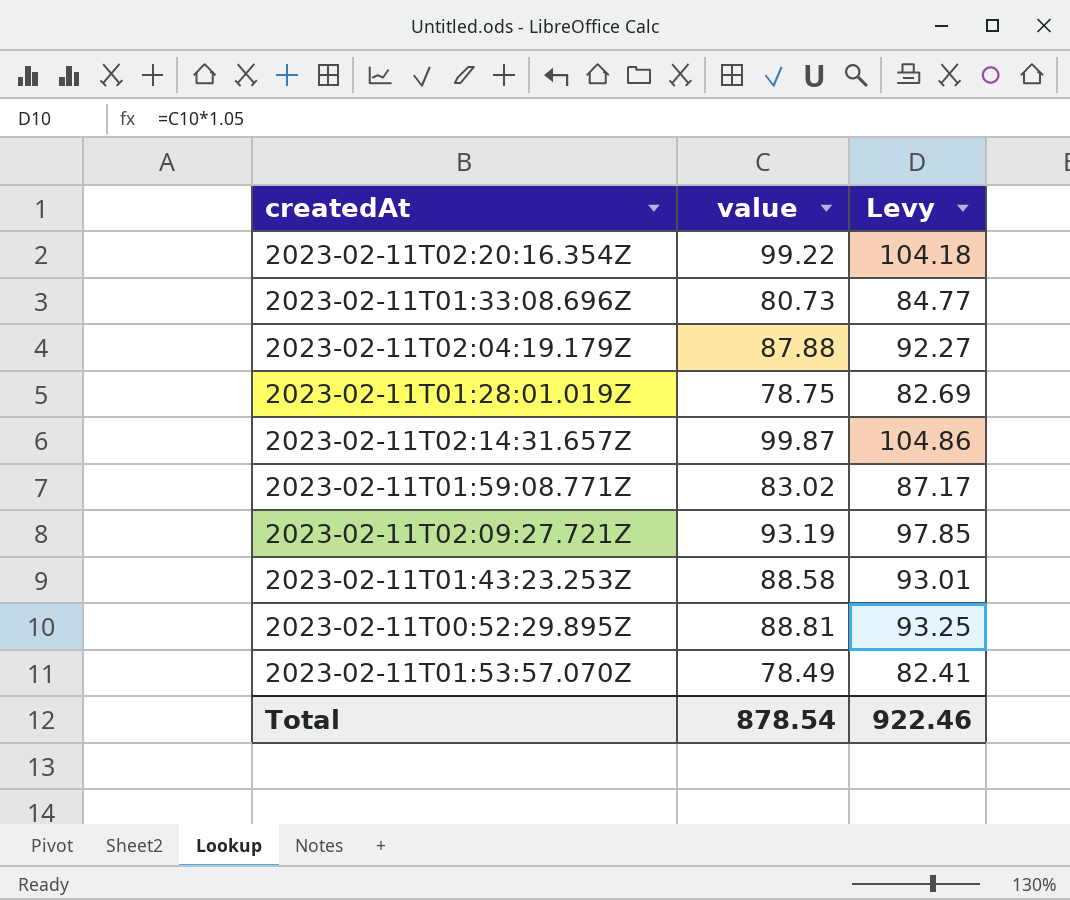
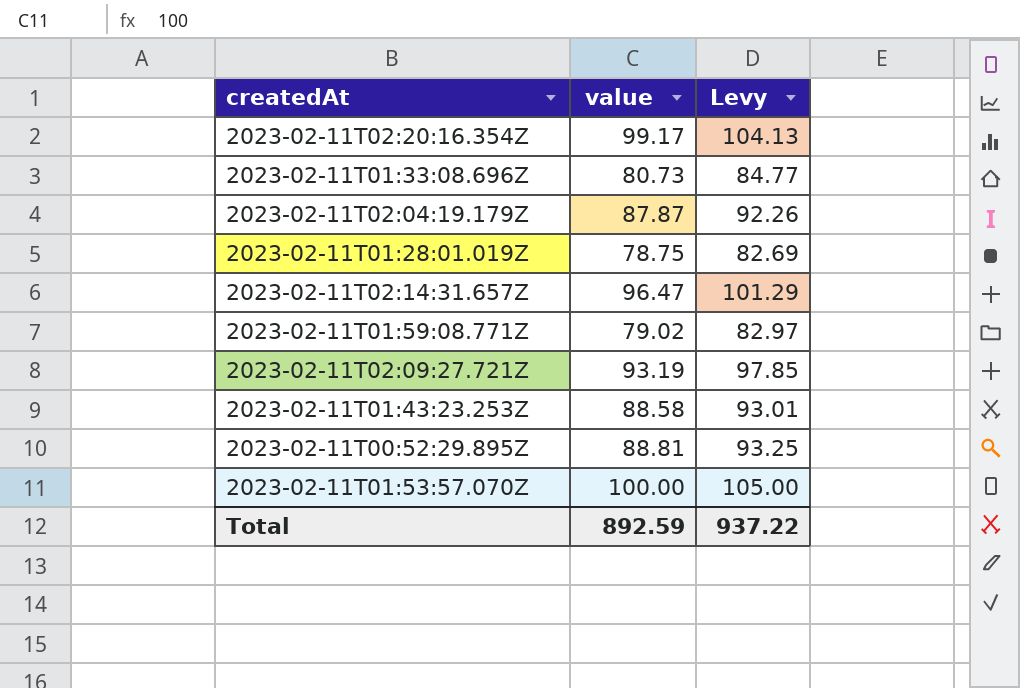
2023-02-11T02:20:16.354Z | value: 99.22 -> 99.17
2023-02-11T02:20:16.354Z | Levy: 104.18 -> 104.13
2023-02-11T02:04:19.179Z | value: 87.88 -> 87.87
2023-02-11T02:04:19.179Z | Levy: 92.27 -> 92.26
2023-02-11T02:14:31.657Z | value: 99.87 -> 96.47
2023-02-11T02:14:31.657Z | Levy: 104.86 -> 101.29
2023-02-11T01:59:08.771Z | value: 83.02 -> 79.02
2023-02-11T01:59:08.771Z | Levy: 87.17 -> 82.97
2023-02-11T01:53:57.070Z | value: 78.49 -> 100.00
2023-02-11T01:53:57.070Z | Levy: 82.41 -> 105.00
Total | value: 878.54 -> 892.59
Total | Levy: 922.46 -> 937.22

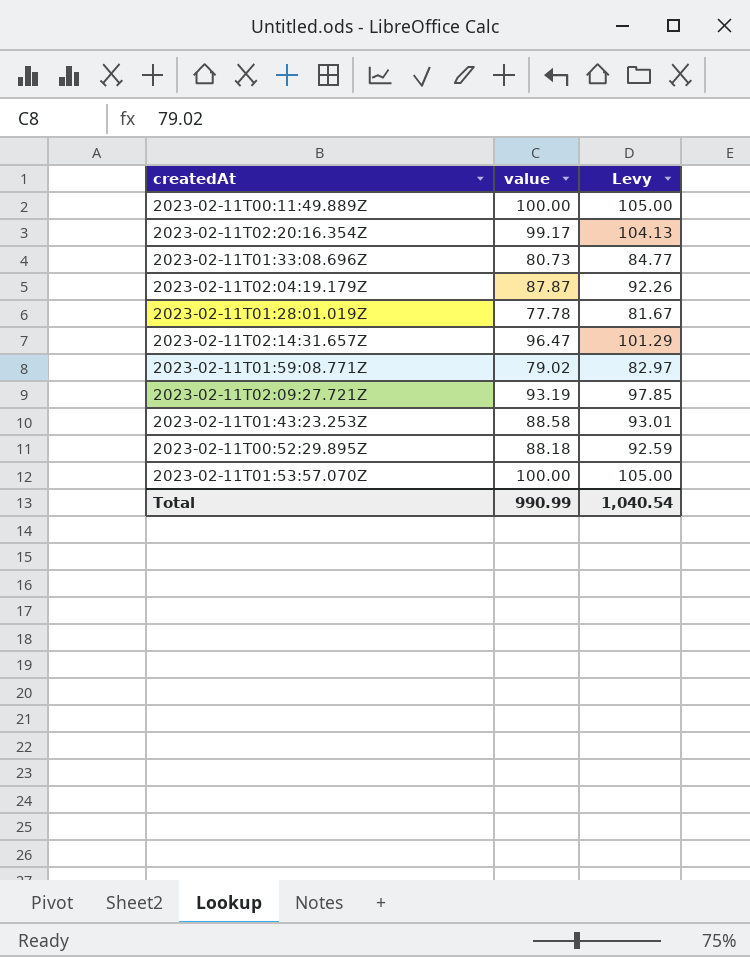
row 2023-02-11T00:11:49.889Z: none -> 100.00 | 105.00
2023-02-11T01:28:01.019Z | value: 78.75 -> 77.78
2023-02-11T01:28:01.019Z | Levy: 82.69 -> 81.67
2023-02-11T00:52:29.895Z | value: 88.81 -> 88.18
2023-02-11T00:52:29.895Z | Levy: 93.25 -> 92.59
Total | value: 892.59 -> 990.99
Total | Levy: 937.22 -> 1,040.54

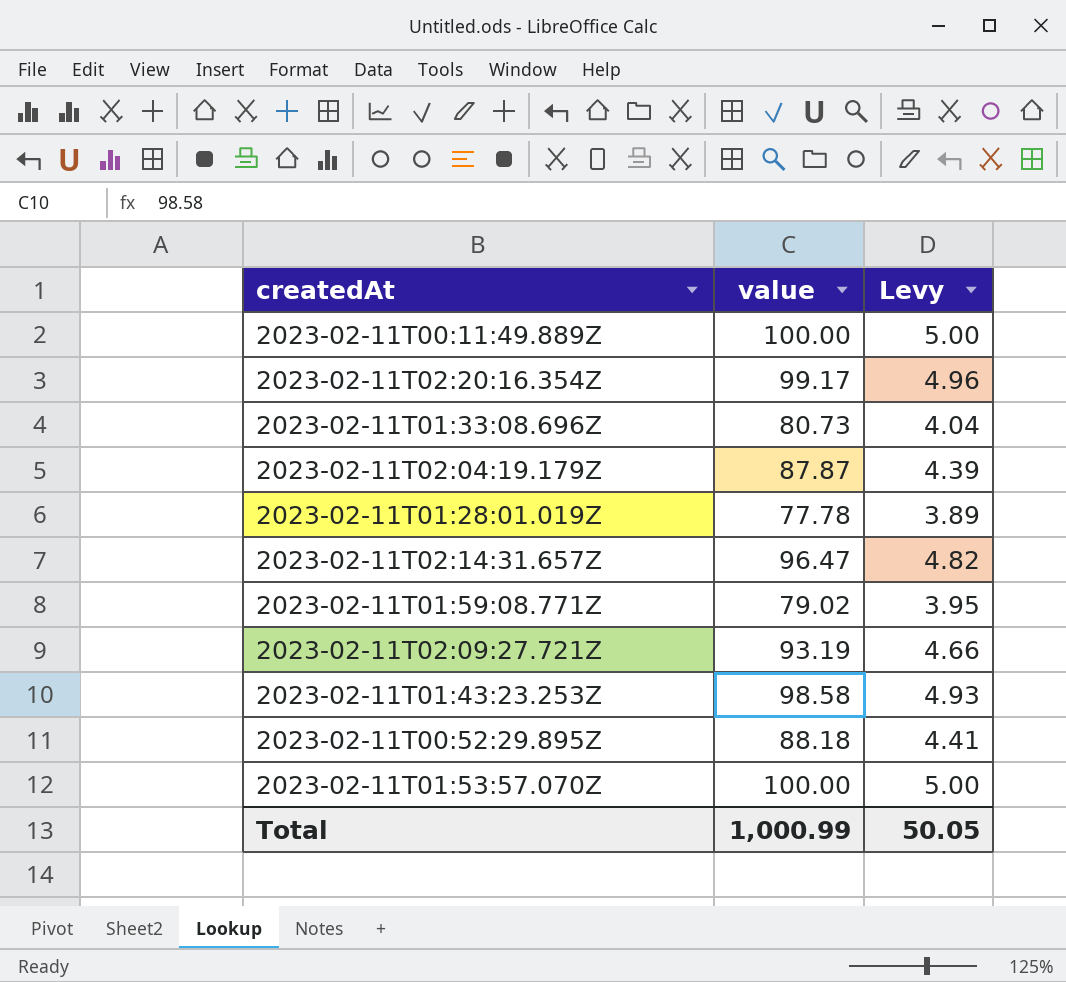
column Levy | formula: [value] * 1.05 -> [value] * 0.05
2023-02-11T01:43:23.253Z | value: 88.58 -> 98.58
Total | value: 990.99 -> 1,000.99
Total | Levy: 1,040.54 -> 50.05

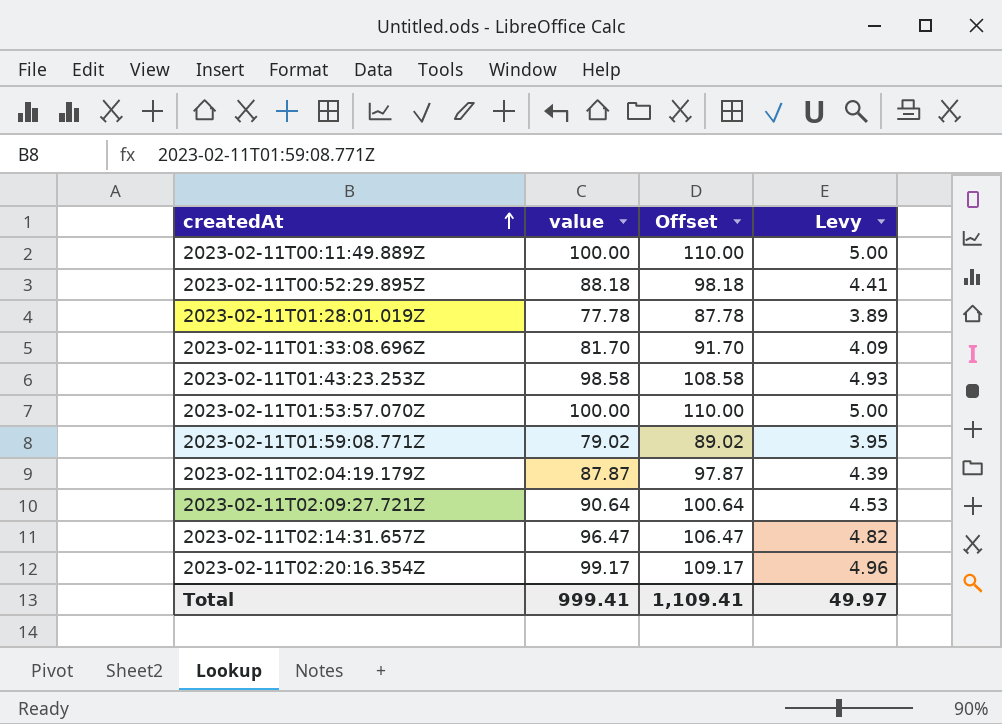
row order: none -> createdAt ascending
column Offset | formula: none -> [value] + 10
2023-02-11T01:33:08.696Z | value: 80.73 -> 81.70
2023-02-11T01:33:08.696Z | Levy: 4.04 -> 4.09
2023-02-11T02:09:27.721Z | value: 93.19 -> 90.64
2023-02-11T02:09:27.721Z | Levy: 4.66 -> 4.53
Total | value: 1,000.99 -> 999.41
Total | Levy: 50.05 -> 49.97

